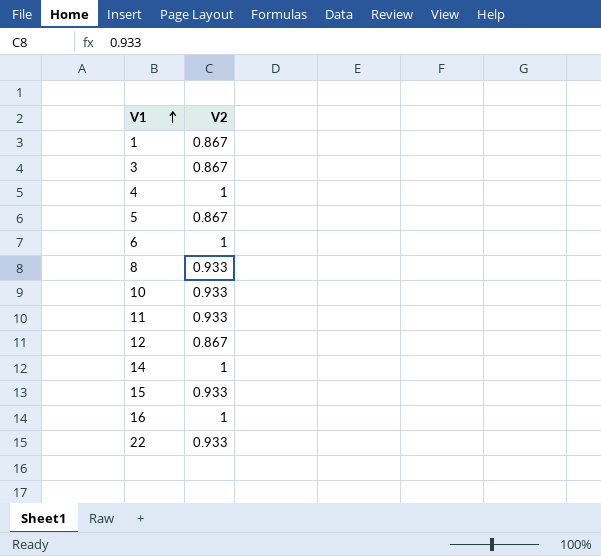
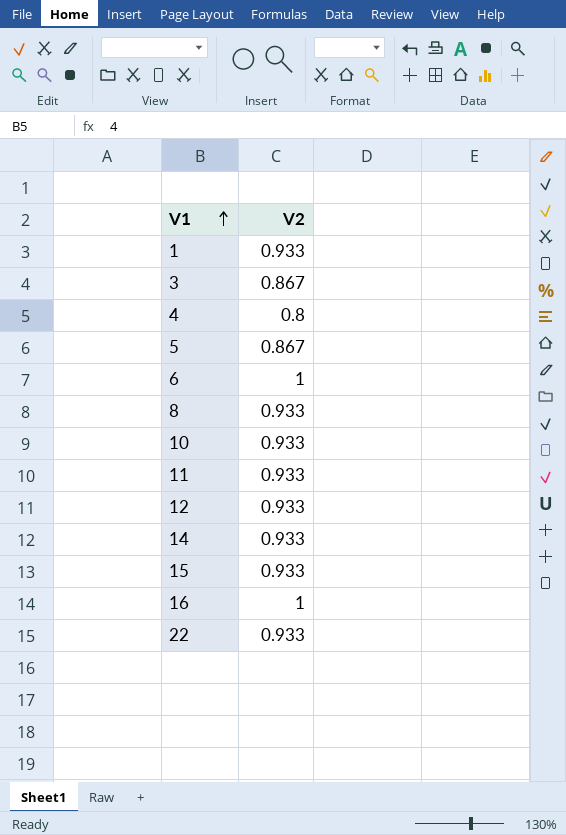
1 | V2: 0.867 -> 0.933
4 | V2: 1 -> 0.8
12 | V2: 0.867 -> 0.933
14 | V2: 1 -> 0.933

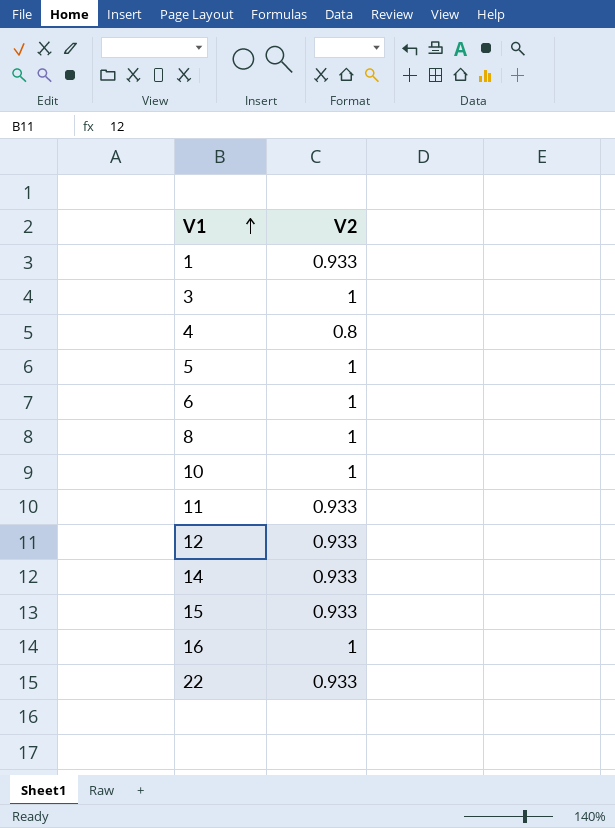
3 | V2: 0.867 -> 1
5 | V2: 0.867 -> 1
8 | V2: 0.933 -> 1
10 | V2: 0.933 -> 1

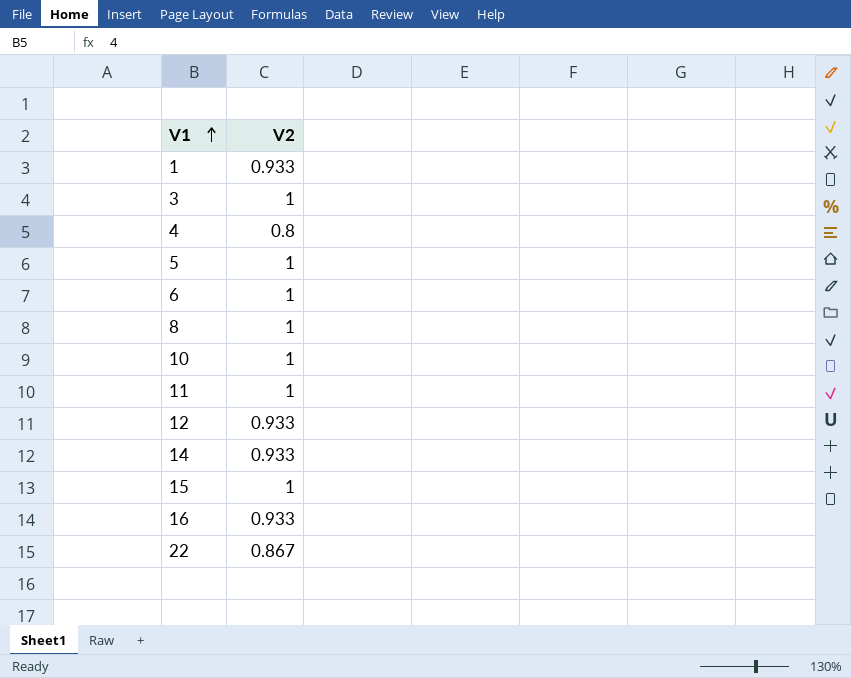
11 | V2: 0.933 -> 1
15 | V2: 0.933 -> 1
16 | V2: 1 -> 0.933
22 | V2: 0.933 -> 0.867

